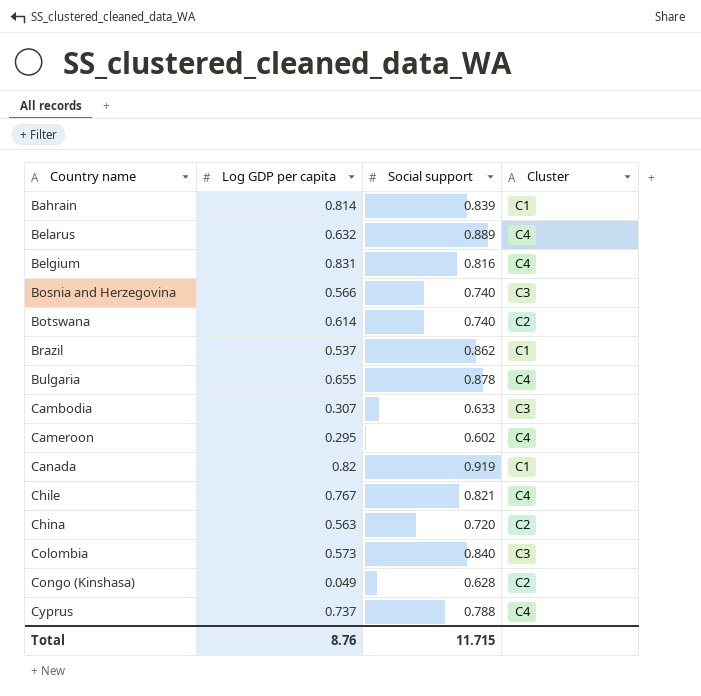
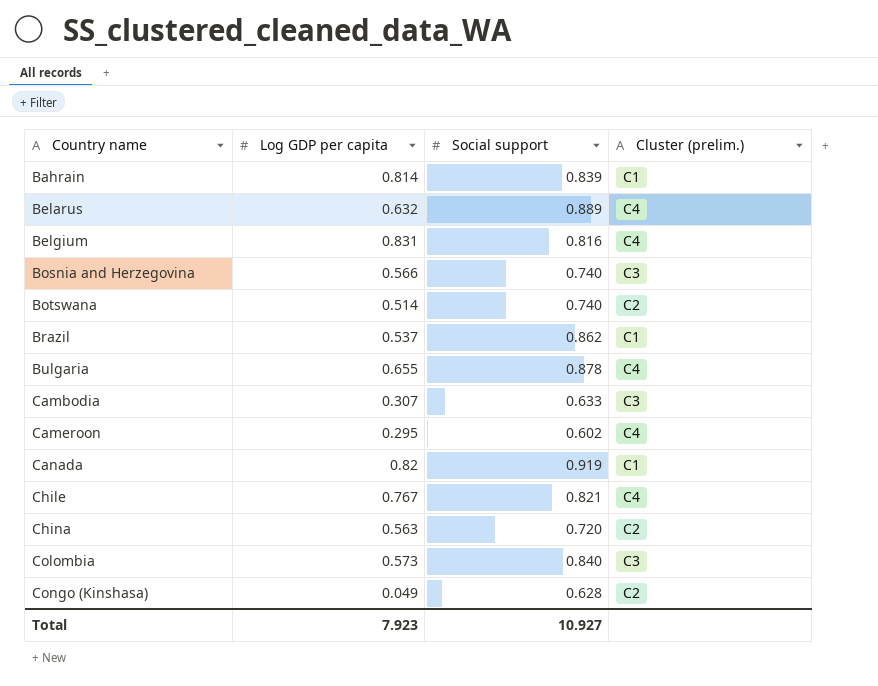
column name: Cluster -> Cluster (prelim.)
row Cyprus: 0.737 | 0.788 | C4 -> none
Botswana | Log GDP per capita: 0.614 -> 0.514
Total | Log GDP per capita: 8.76 -> 7.923
Total | Social support: 11.715 -> 10.927

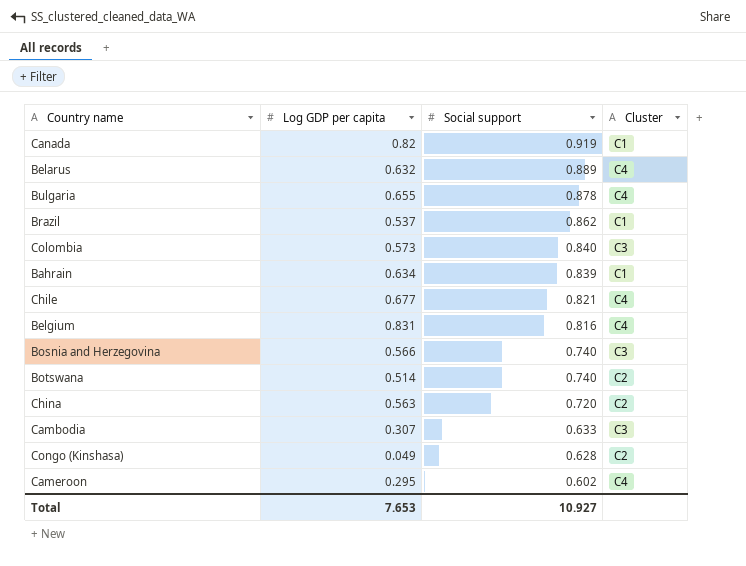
row order: Country name ascending -> Social support descending
column name: Cluster (prelim.) -> Cluster
Bahrain | Log GDP per capita: 0.814 -> 0.634
Chile | Log GDP per capita: 0.767 -> 0.677
Total | Log GDP per capita: 7.923 -> 7.653

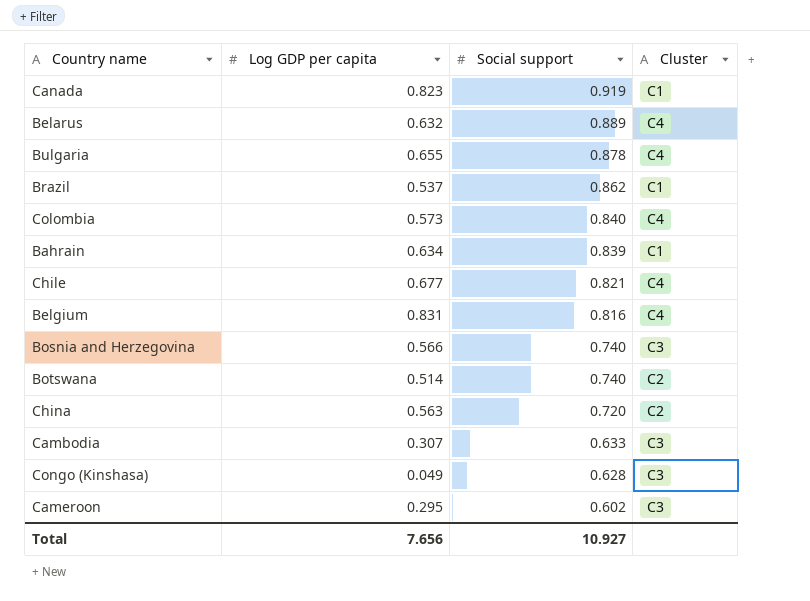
Canada | Log GDP per capita: 0.82 -> 0.823
Colombia | Cluster: C3 -> C4
Congo (Kinshasa) | Cluster: C2 -> C3
Cameroon | Cluster: C4 -> C3
Total | Log GDP per capita: 7.653 -> 7.656

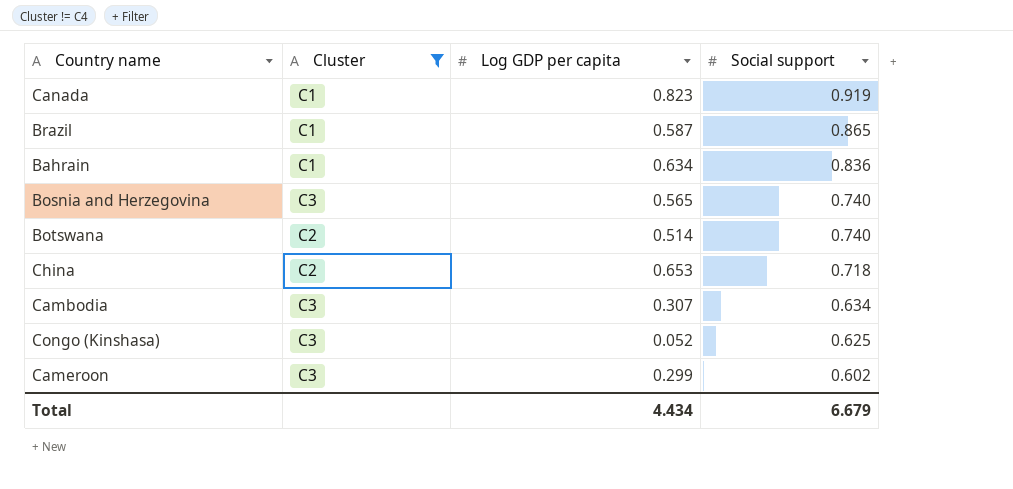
filter: none -> Cluster != C4
column Cluster | position: 4 -> 2
Brazil | Log GDP per capita: 0.537 -> 0.587
Brazil | Social support: 0.862 -> 0.865
Bahrain | Social support: 0.839 -> 0.836
Bosnia and Herzegovina | Log GDP per capita: 0.566 -> 0.565
China | Log GDP per capita: 0.563 -> 0.653
China | Social support: 0.720 -> 0.718
Cambodia | Social support: 0.633 -> 0.634
Congo (Kinshasa) | Log GDP per capita: 0.049 -> 0.052
Congo (Kinshasa) | Social support: 0.628 -> 0.625
Cameroon | Log GDP per capita: 0.295 -> 0.299
Total | Log GDP per capita: 7.656 -> 4.434
Total | Social support: 10.927 -> 6.679

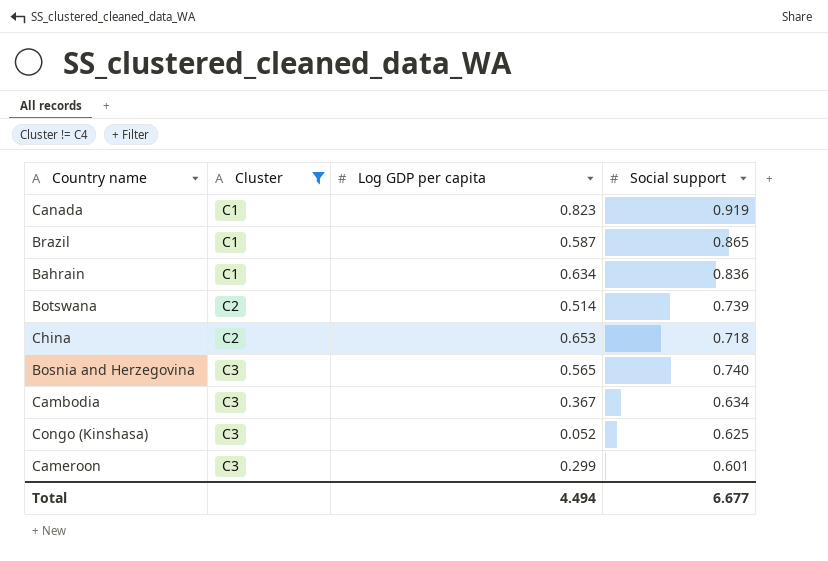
row order: Social support descending -> Cluster ascending
Botswana | Social support: 0.740 -> 0.739
Cambodia | Log GDP per capita: 0.307 -> 0.367
Cameroon | Social support: 0.602 -> 0.601
Total | Log GDP per capita: 4.434 -> 4.494
Total | Social support: 6.679 -> 6.677

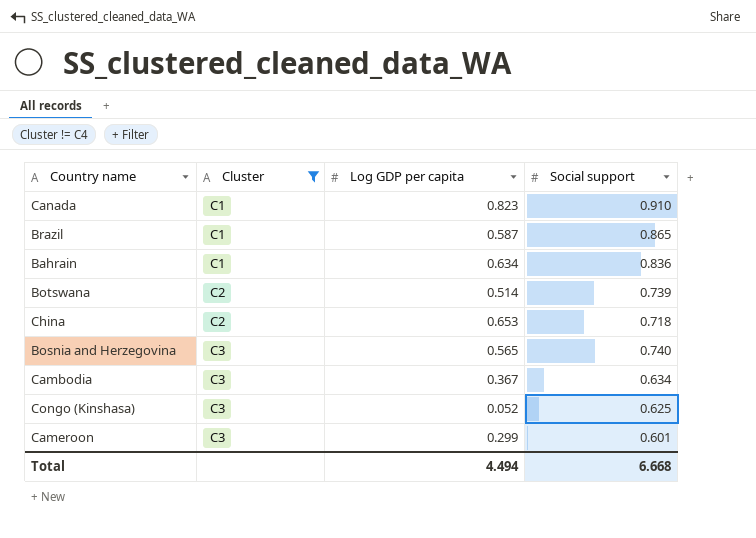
Canada | Social support: 0.919 -> 0.910
Total | Social support: 6.677 -> 6.668

